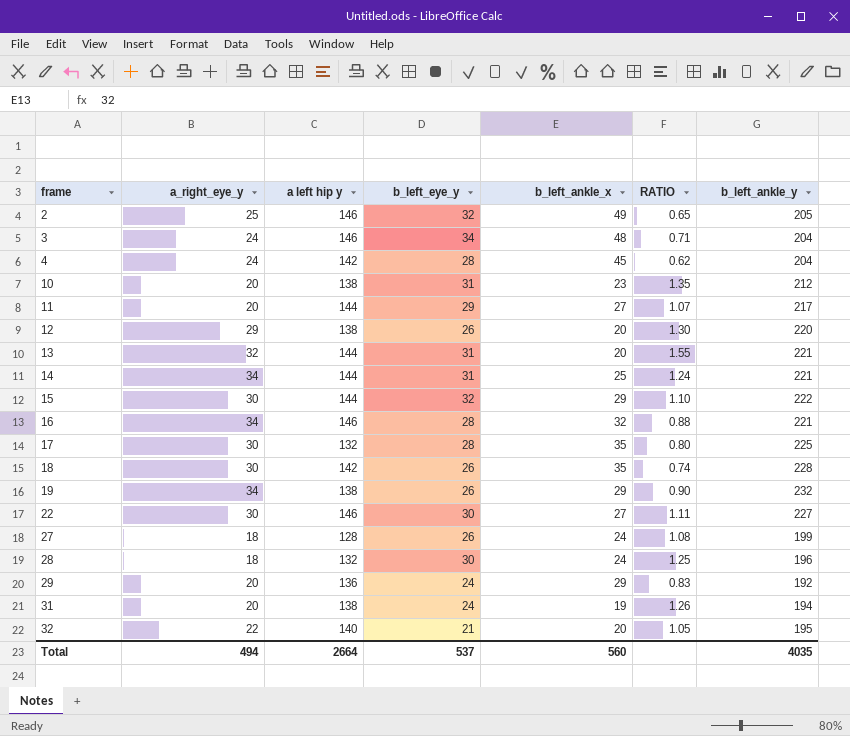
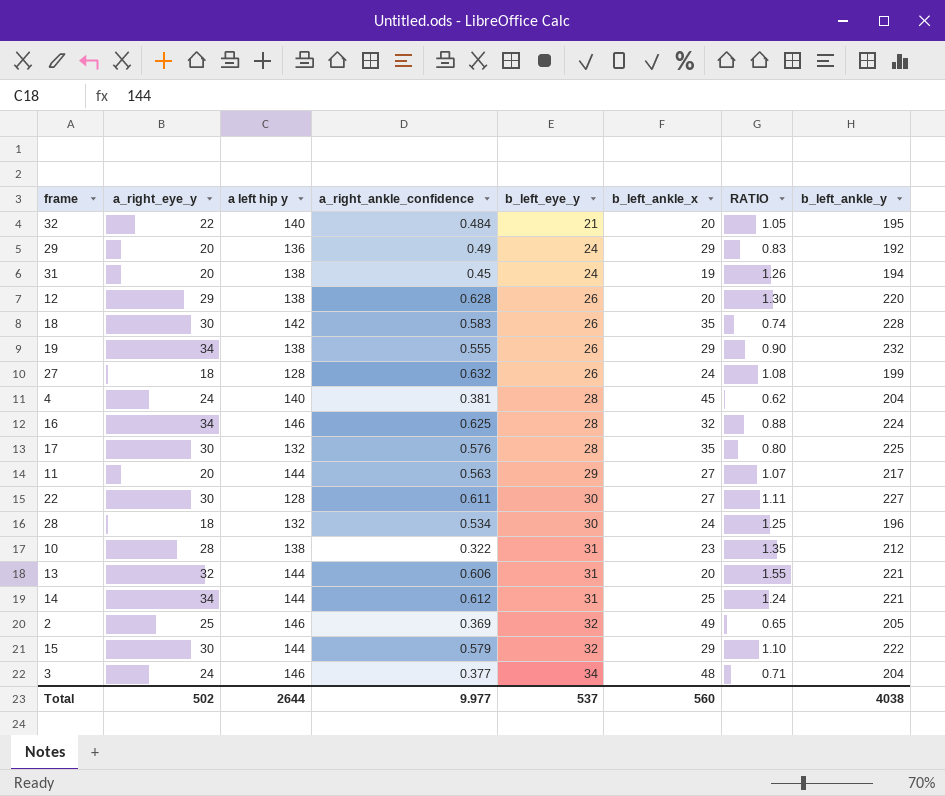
row order: frame ascending -> b_left_eye_y ascending
column a_right_ankle_confidence | position: none -> 4
4 | a left hip y: 142 -> 140
16 | b_left_ankle_y: 221 -> 224
22 | a left hip y: 146 -> 128
10 | a_right_eye_y: 20 -> 28
Total | a_right_eye_y: 494 -> 502
Total | a left hip y: 2664 -> 2644
Total | b_left_ankle_y: 4035 -> 4038

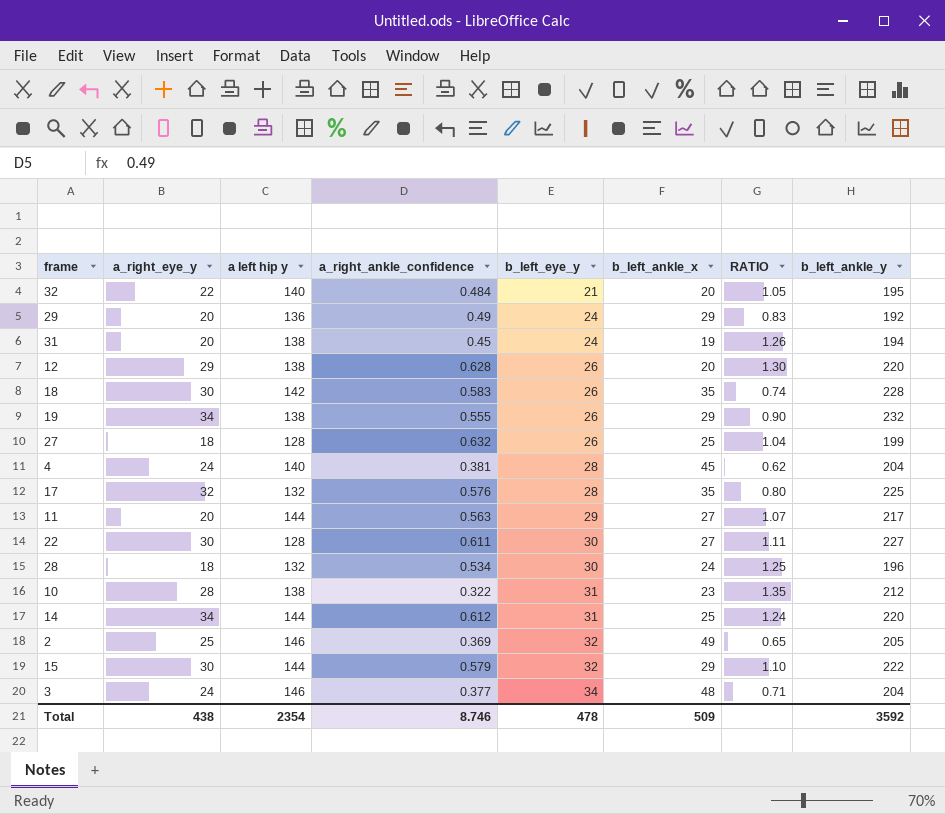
row 16: 34 | 146 | 0.625 | 28 | 32 | 0.88 | 224 -> none
row 13: 32 | 144 | 0.606 | 31 | 20 | 1.55 | 221 -> none
27 | b_left_ankle_x: 24 -> 25
27 | RATIO: 1.08 -> 1.04
17 | a_right_eye_y: 30 -> 32
14 | b_left_ankle_y: 221 -> 220
Total | a_right_eye_y: 502 -> 438
Total | a left hip y: 2644 -> 2354
Total | a_right_ankle_confidence: 9.977 -> 8.746
Total | b_left_eye_y: 537 -> 478
Total | b_left_ankle_x: 560 -> 509
Total | b_left_ankle_y: 4038 -> 3592

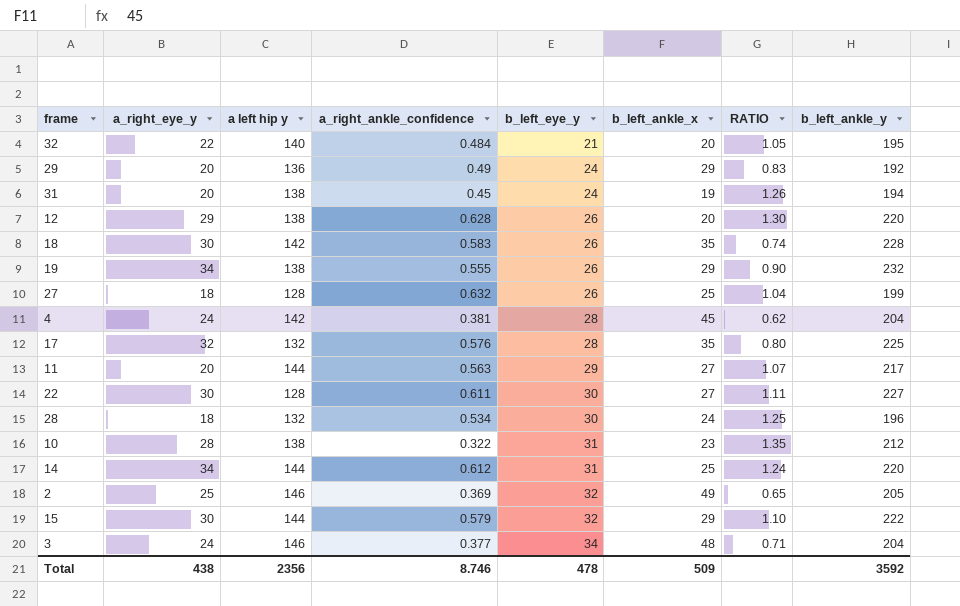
4 | a left hip y: 140 -> 142
Total | a left hip y: 2354 -> 2356

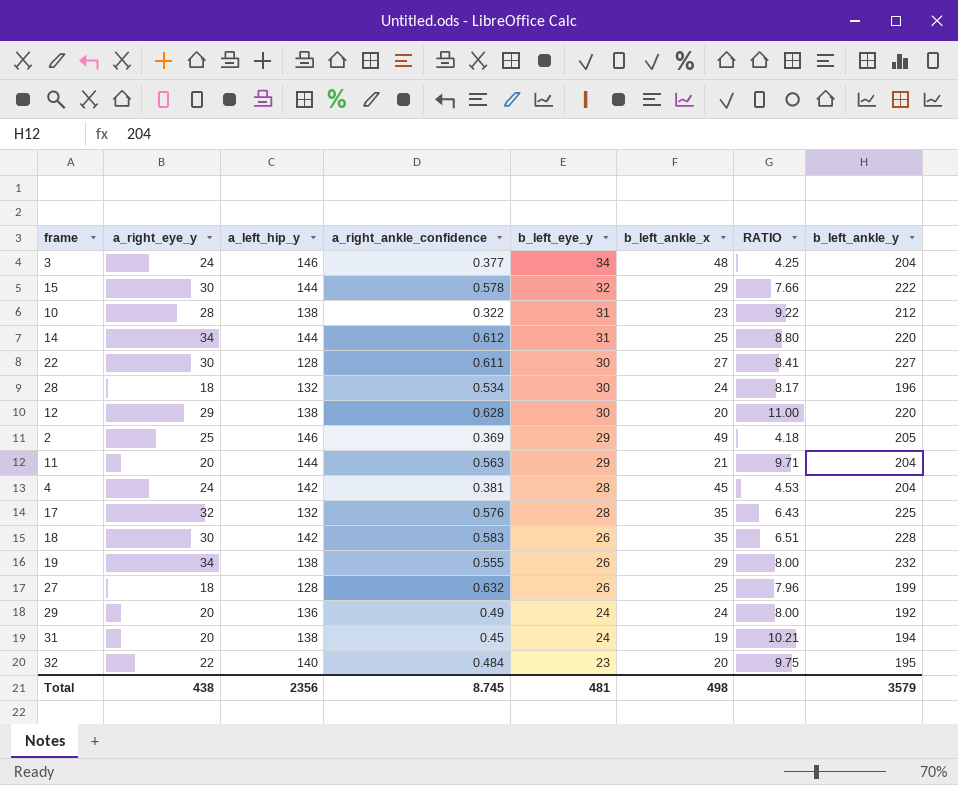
row order: b_left_eye_y ascending -> b_left_eye_y descending
column name: a left hip y -> a_left_hip_y
column RATIO | formula: [b_left_eye_y] / [b_left_ankle_x] -> [b_left_ankle_y] / [b_left_ankle_x]
15 | a_right_ankle_confidence: 0.579 -> 0.578
12 | b_left_eye_y: 26 -> 30
2 | b_left_eye_y: 32 -> 29
11 | b_left_ankle_x: 27 -> 21
11 | b_left_ankle_y: 217 -> 204
29 | b_left_ankle_x: 29 -> 24
32 | b_left_eye_y: 21 -> 23
Total | a_right_ankle_confidence: 8.746 -> 8.745
Total | b_left_eye_y: 478 -> 481
Total | b_left_ankle_x: 509 -> 498
Total | b_left_ankle_y: 3592 -> 3579

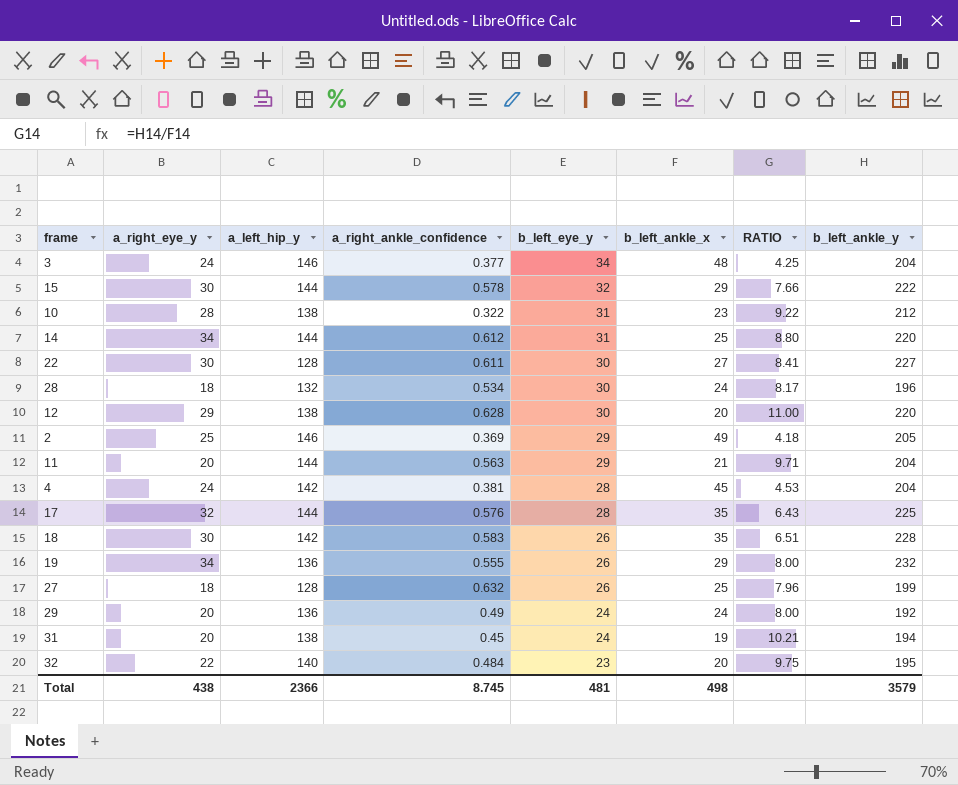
17 | a_left_hip_y: 132 -> 144
19 | a_left_hip_y: 138 -> 136
Total | a_left_hip_y: 2356 -> 2366

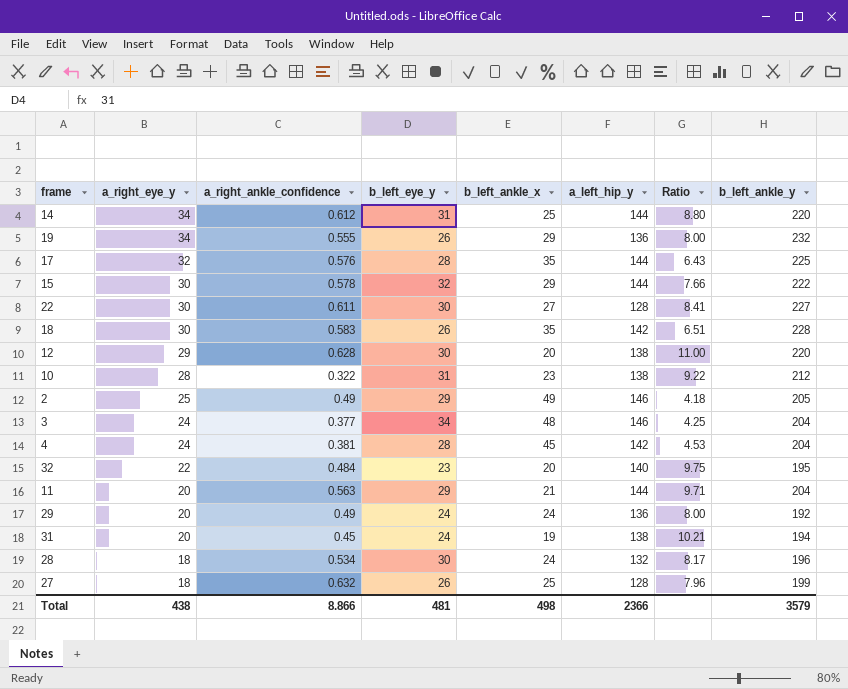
row order: b_left_eye_y descending -> a_right_eye_y descending
column a_left_hip_y | position: 3 -> 6
column name: RATIO -> Ratio
2 | a_right_ankle_confidence: 0.369 -> 0.49
Total | a_right_ankle_confidence: 8.745 -> 8.866

